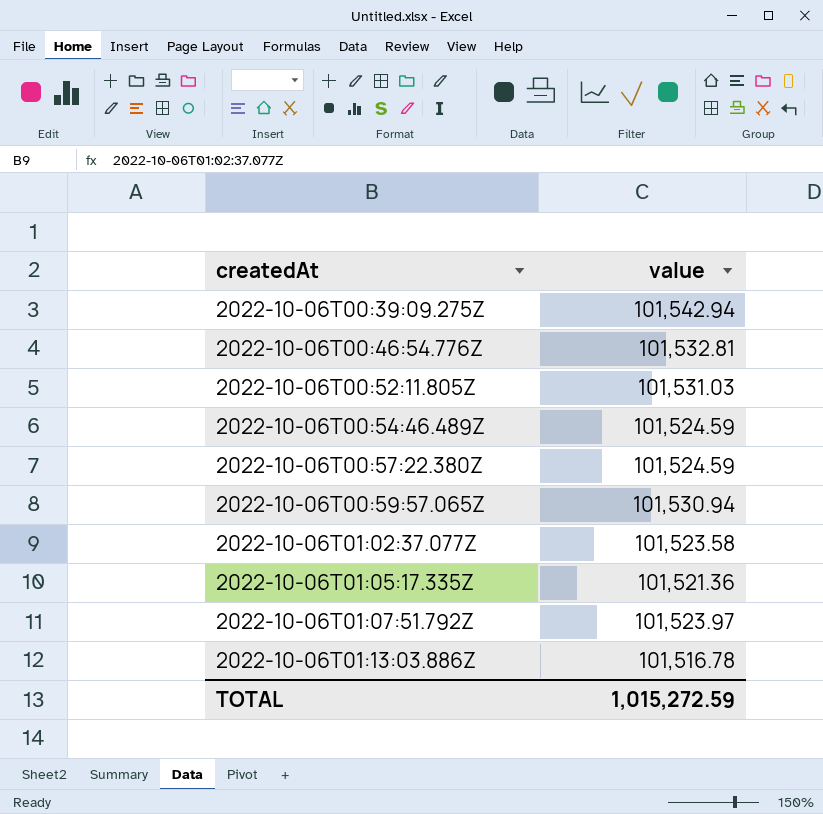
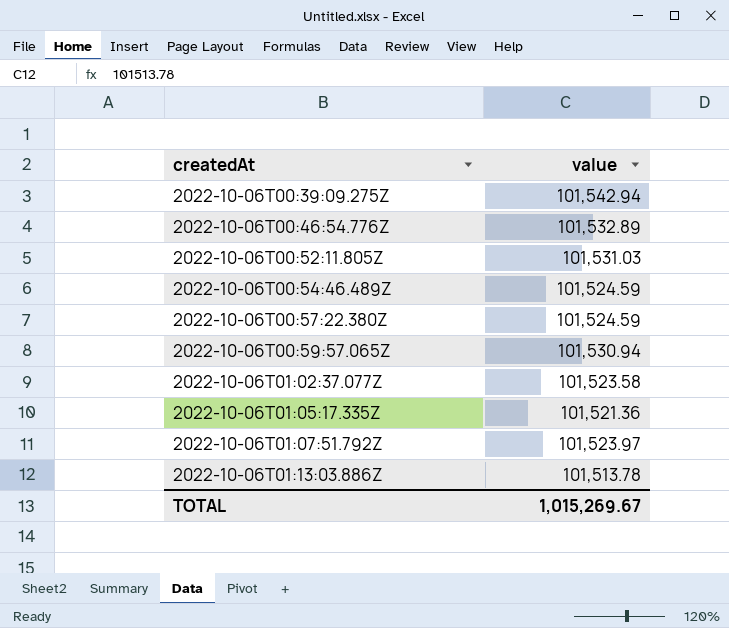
2022-10-06T00:46:54.776Z | value: 101,532.81 -> 101,532.89
2022-10-06T01:13:03.886Z | value: 101,516.78 -> 101,513.78
TOTAL | value: 1,015,272.59 -> 1,015,269.67

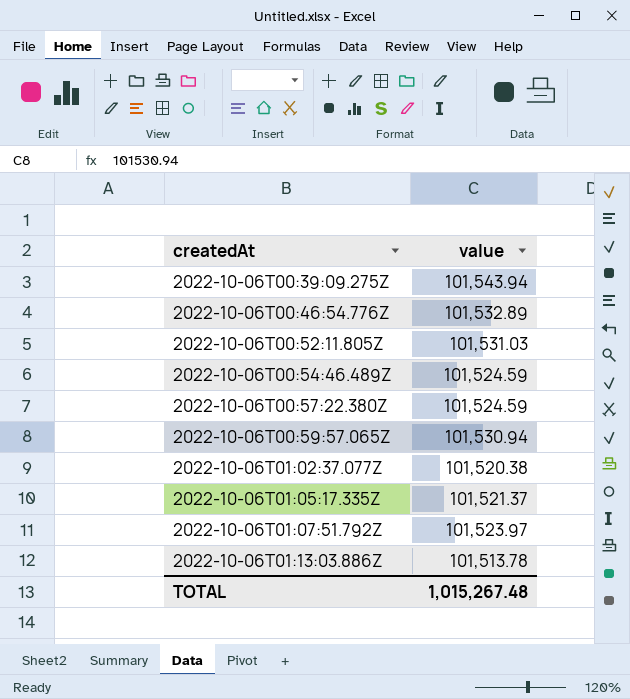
2022-10-06T00:39:09.275Z | value: 101,542.94 -> 101,543.94
2022-10-06T01:02:37.077Z | value: 101,523.58 -> 101,520.38
2022-10-06T01:05:17.335Z | value: 101,521.36 -> 101,521.37
TOTAL | value: 1,015,269.67 -> 1,015,267.48

